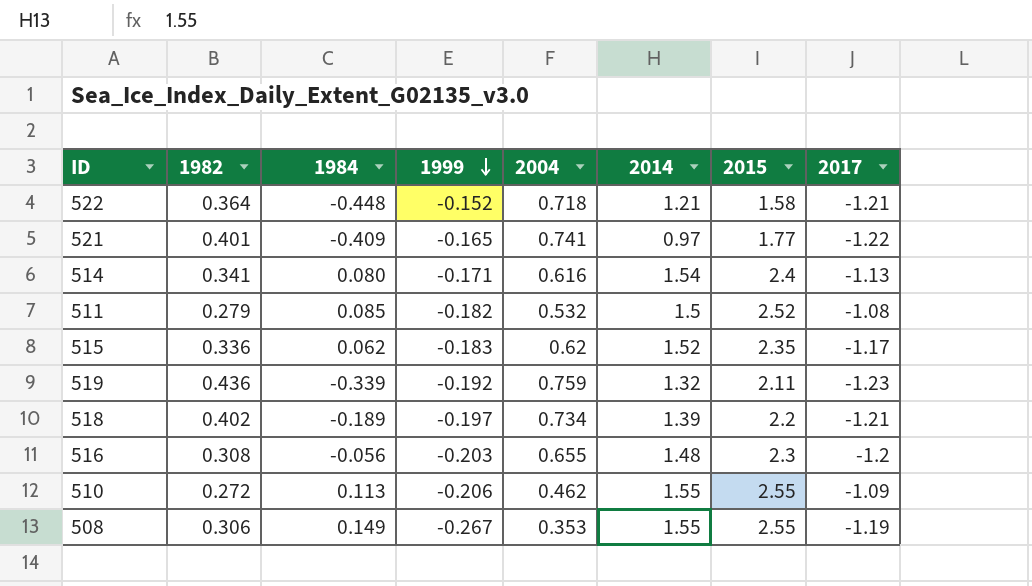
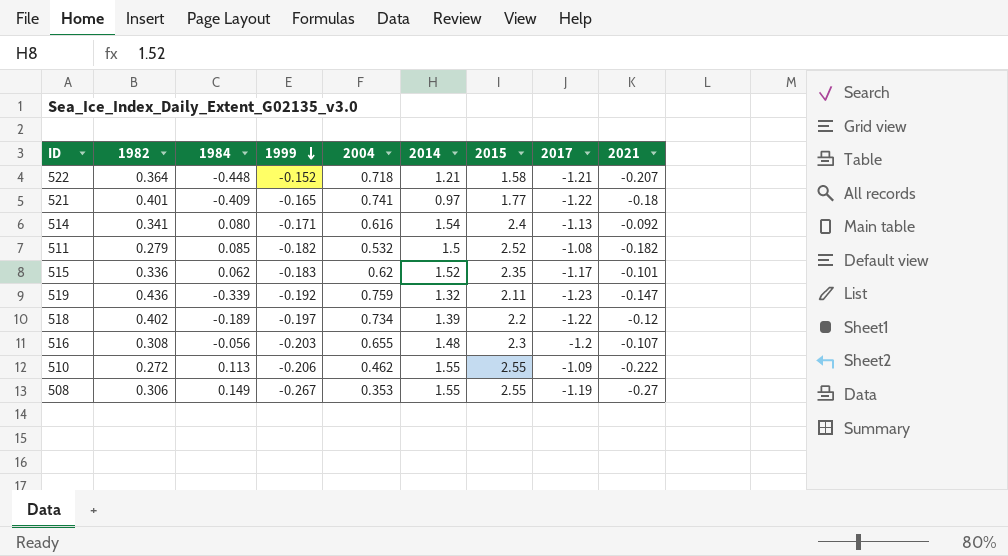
column 2021 | position: none -> 9
518 | 2017: -1.21 -> -1.22

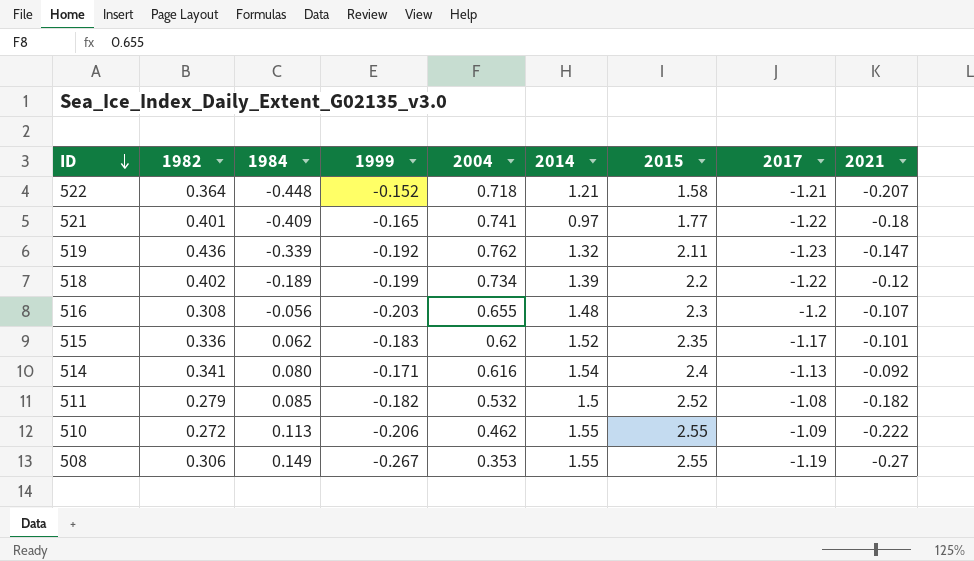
row order: 1999 descending -> ID descending
519 | 2004: 0.759 -> 0.762
518 | 1999: -0.197 -> -0.199

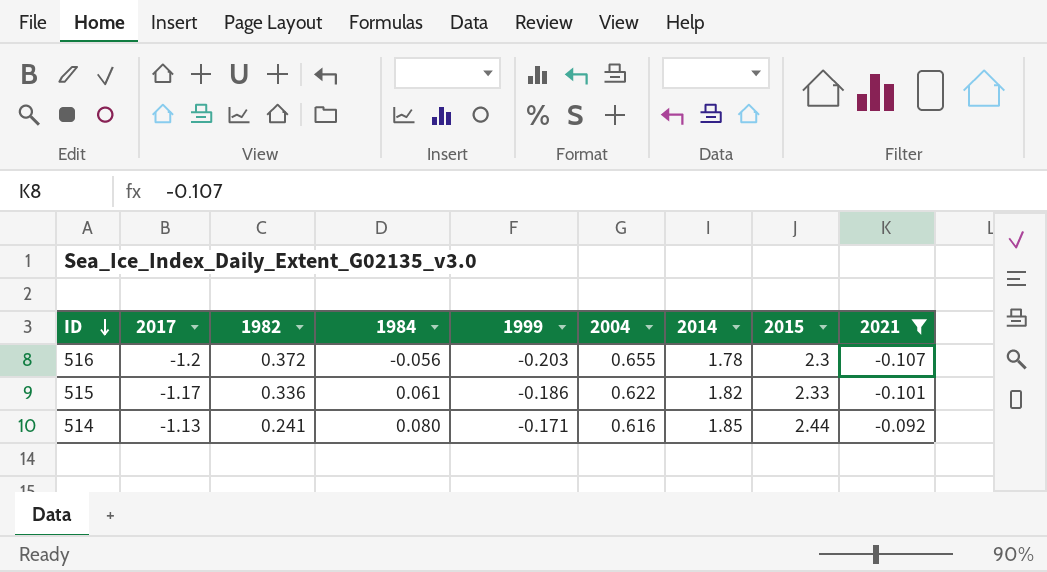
filter: none -> 2021 >= -0.107
column 2017 | position: 8 -> 2
516 | 1982: 0.308 -> 0.372
516 | 2014: 1.48 -> 1.78
515 | 1984: 0.062 -> 0.061
515 | 1999: -0.183 -> -0.186
515 | 2004: 0.62 -> 0.622
515 | 2014: 1.52 -> 1.82
515 | 2015: 2.35 -> 2.33
514 | 1982: 0.341 -> 0.241
514 | 2014: 1.54 -> 1.85
514 | 2015: 2.4 -> 2.44

